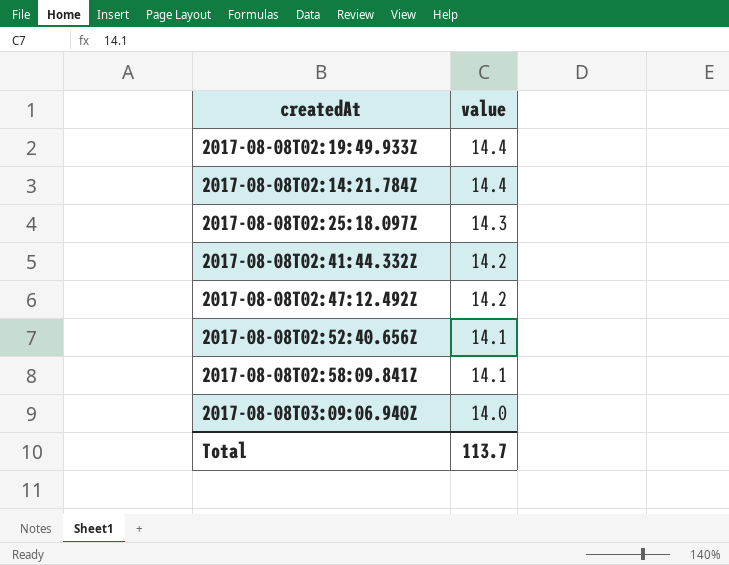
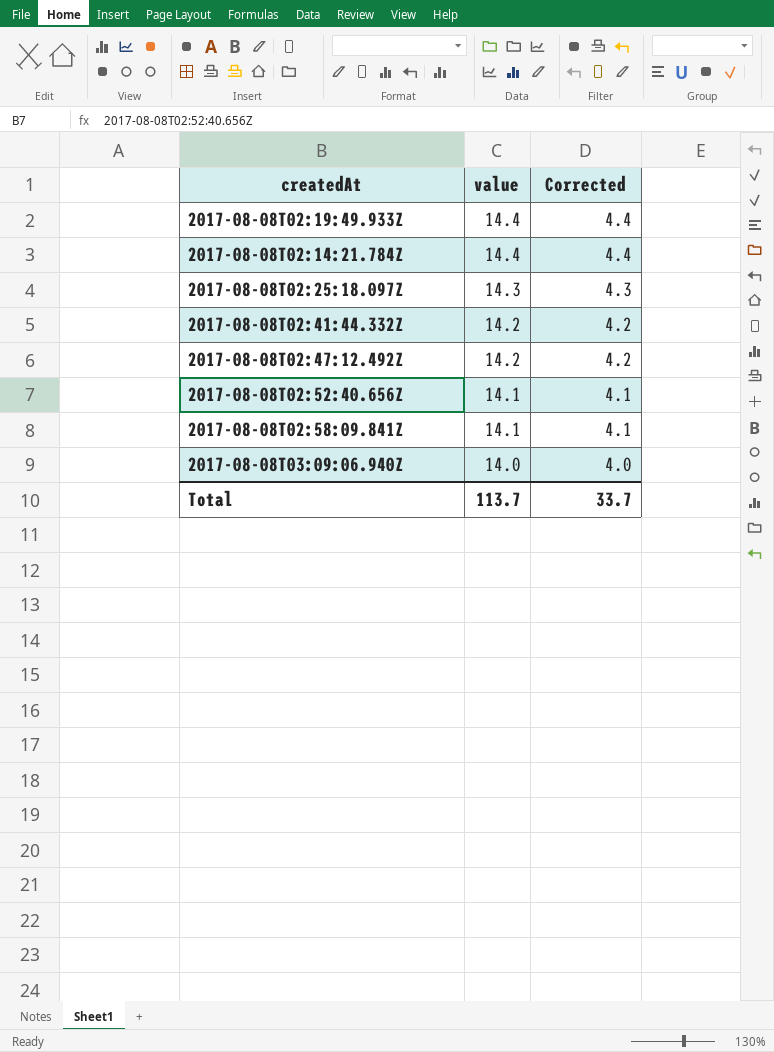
column Corrected | formula: none -> [value] - 10

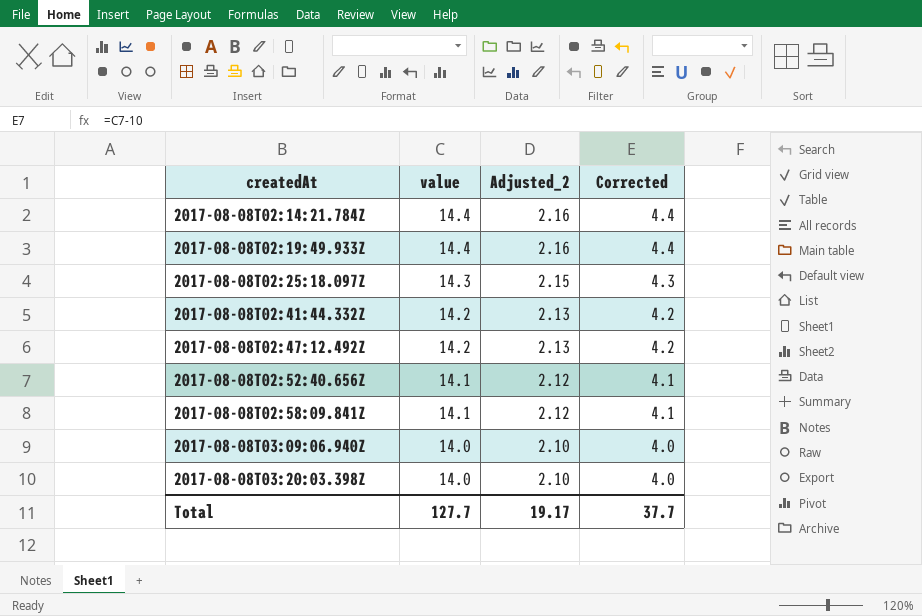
row order: value descending -> createdAt ascending
column Adjusted_2 | formula: none -> [value] * 0.15
row 2017-08-08T03:20:03.398Z: none -> 14.0 | 2.10 | 4.0
Total | value: 113.7 -> 127.7
Total | Corrected: 33.7 -> 37.7

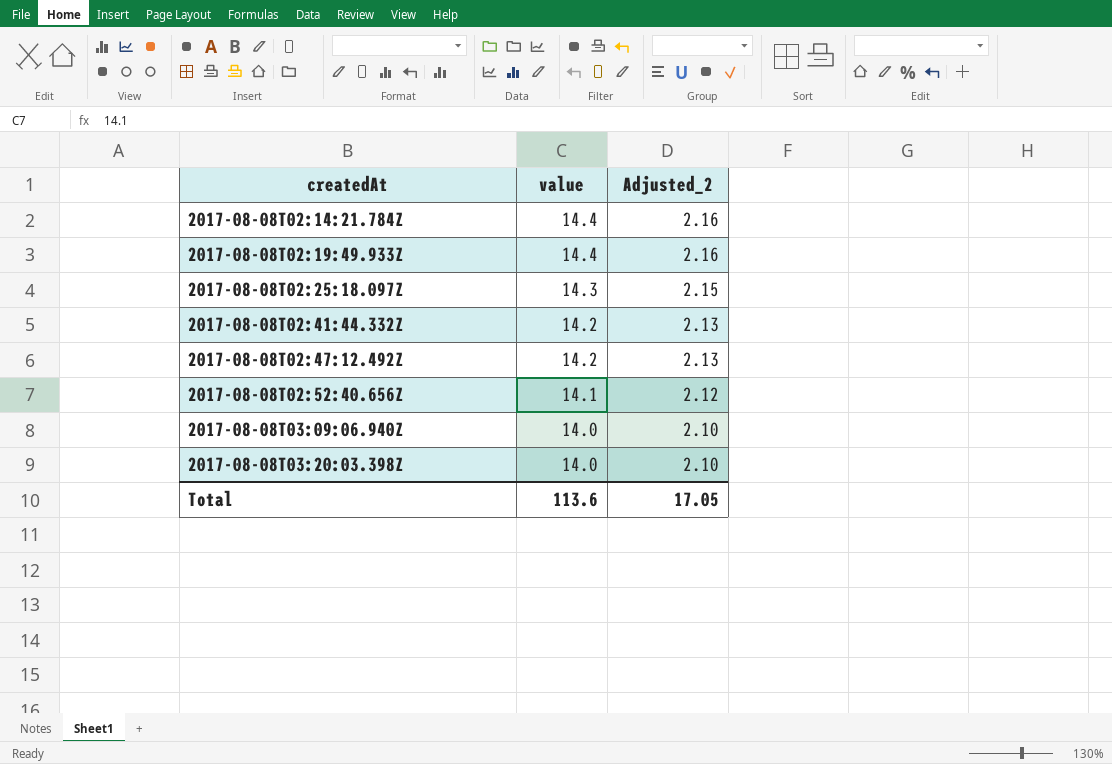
column Corrected | formula: [value] - 10 -> none
row 2017-08-08T02:58:09.841Z: 14.1 | 2.12 | 4.1 -> none
Total | value: 127.7 -> 113.6
Total | Adjusted_2: 19.17 -> 17.05

